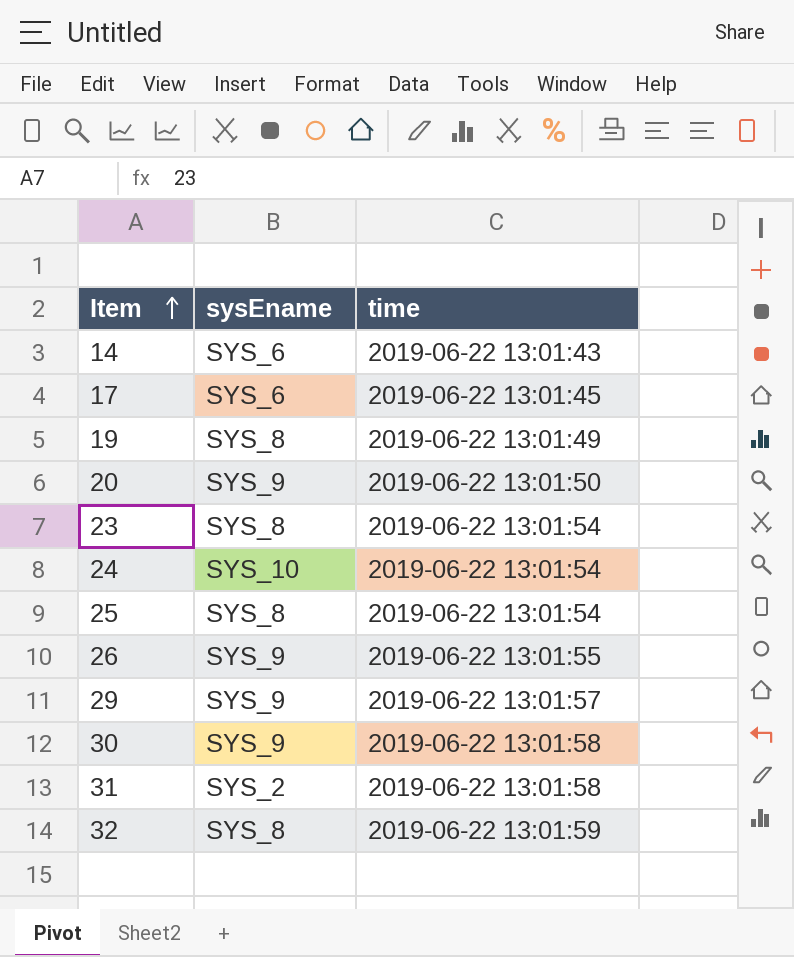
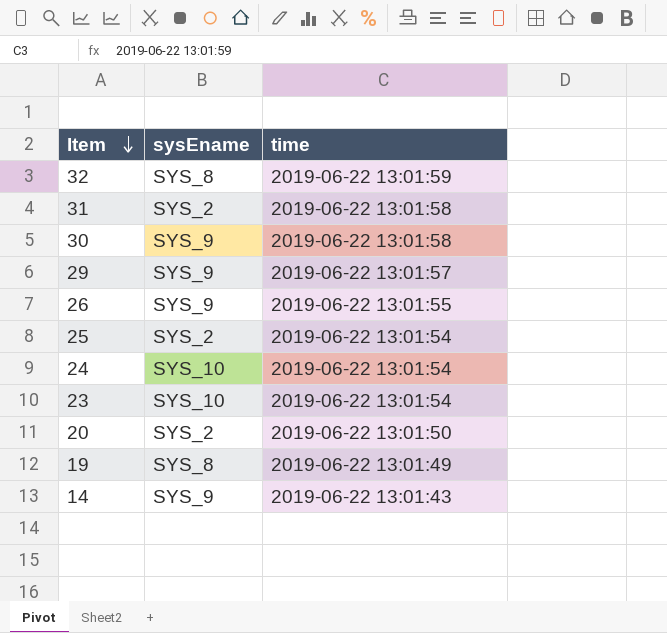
row order: Item ascending -> Item descending
row 17: SYS_6 | 2019-06-22 13:01:45 -> none
25 | sysEname: SYS_8 -> SYS_2
23 | sysEname: SYS_8 -> SYS_10
20 | sysEname: SYS_9 -> SYS_2
14 | sysEname: SYS_6 -> SYS_9

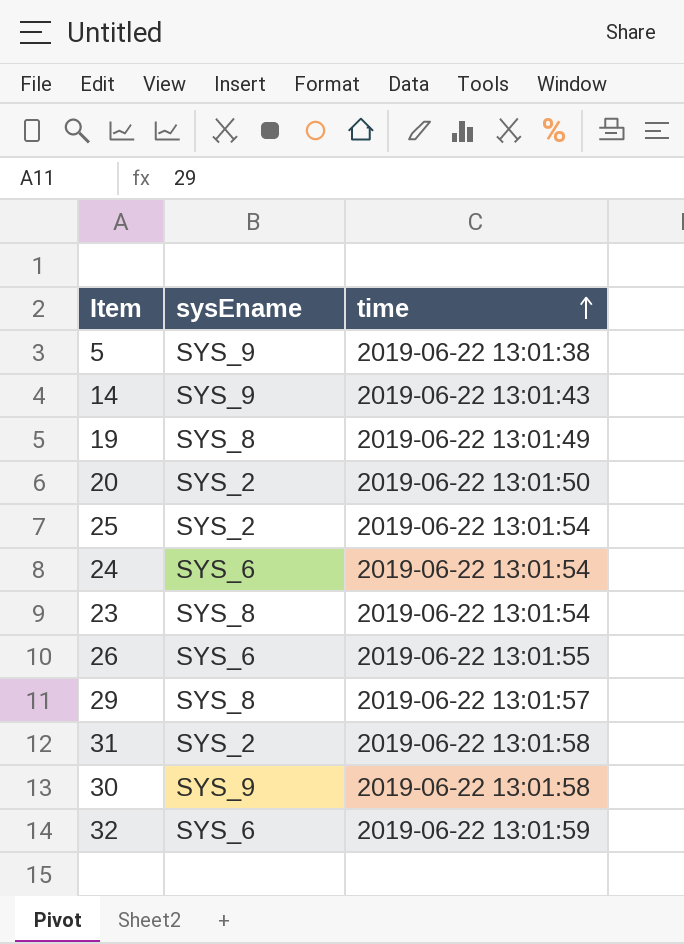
row order: Item descending -> time ascending
row 5: none -> SYS_9 | 2019-06-22 13:01:38
24 | sysEname: SYS_10 -> SYS_6
23 | sysEname: SYS_10 -> SYS_8
26 | sysEname: SYS_9 -> SYS_6
29 | sysEname: SYS_9 -> SYS_8
32 | sysEname: SYS_8 -> SYS_6

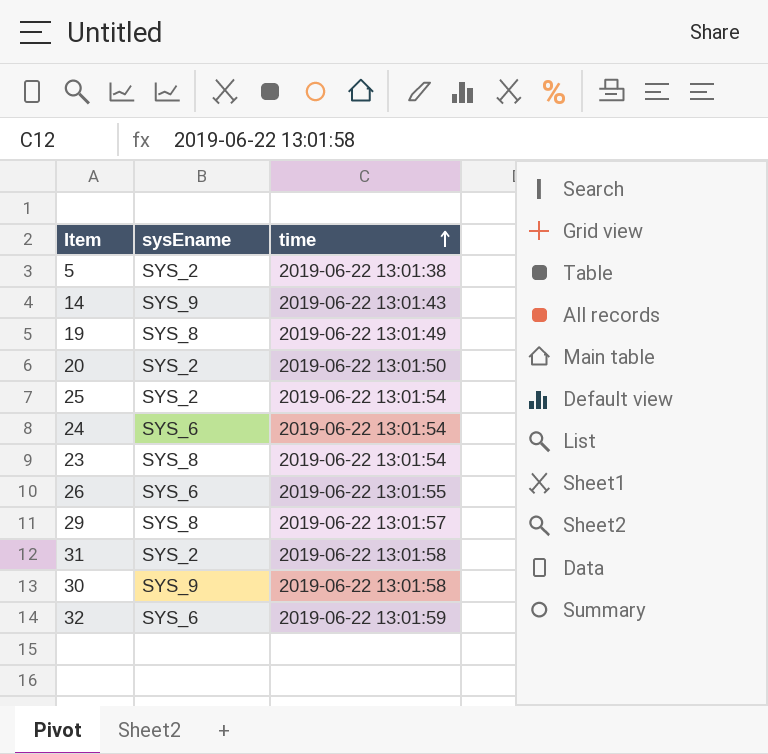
5 | sysEname: SYS_9 -> SYS_2

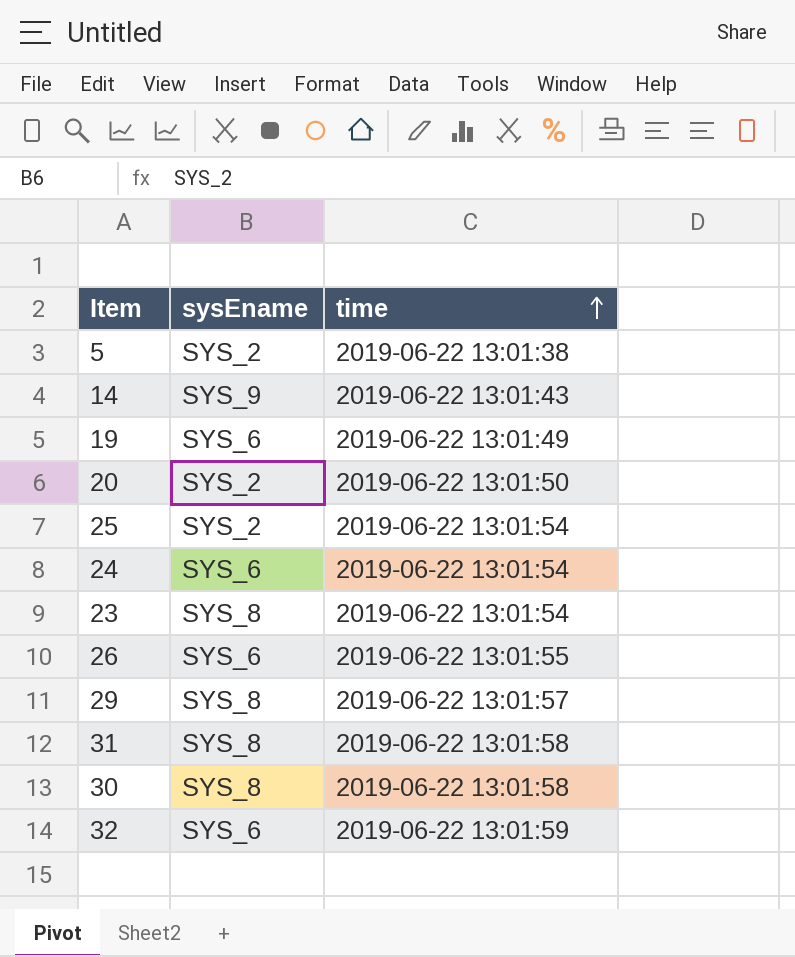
19 | sysEname: SYS_8 -> SYS_6
31 | sysEname: SYS_2 -> SYS_8
30 | sysEname: SYS_9 -> SYS_8

